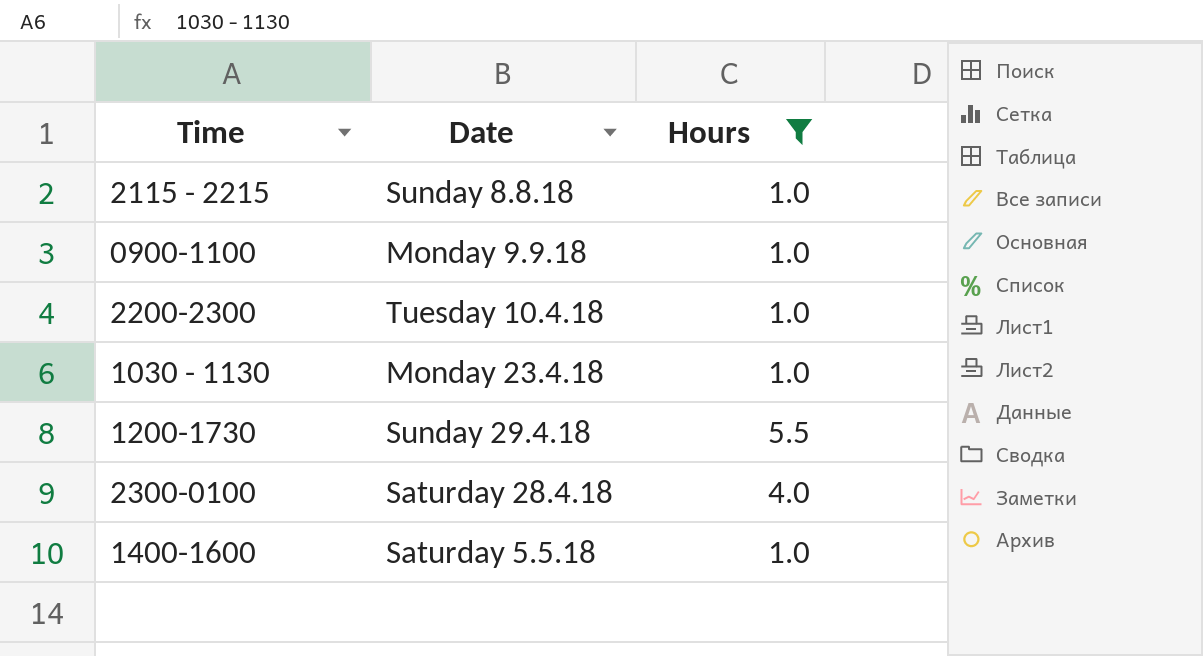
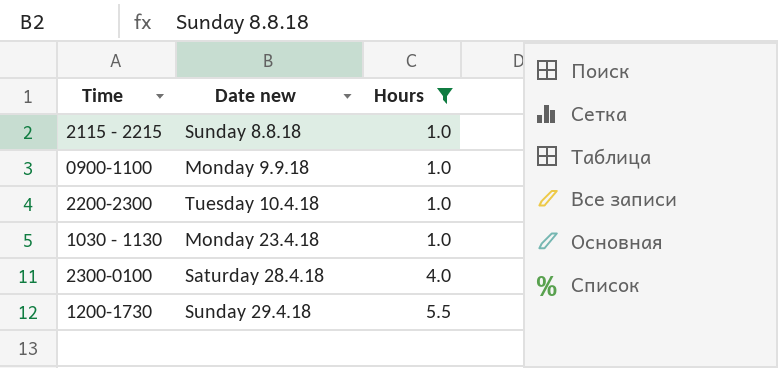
row order: none -> Hours ascending
column name: Date -> Date new
row 1400-1600: Saturday 5.5.18 | 1.0 -> none

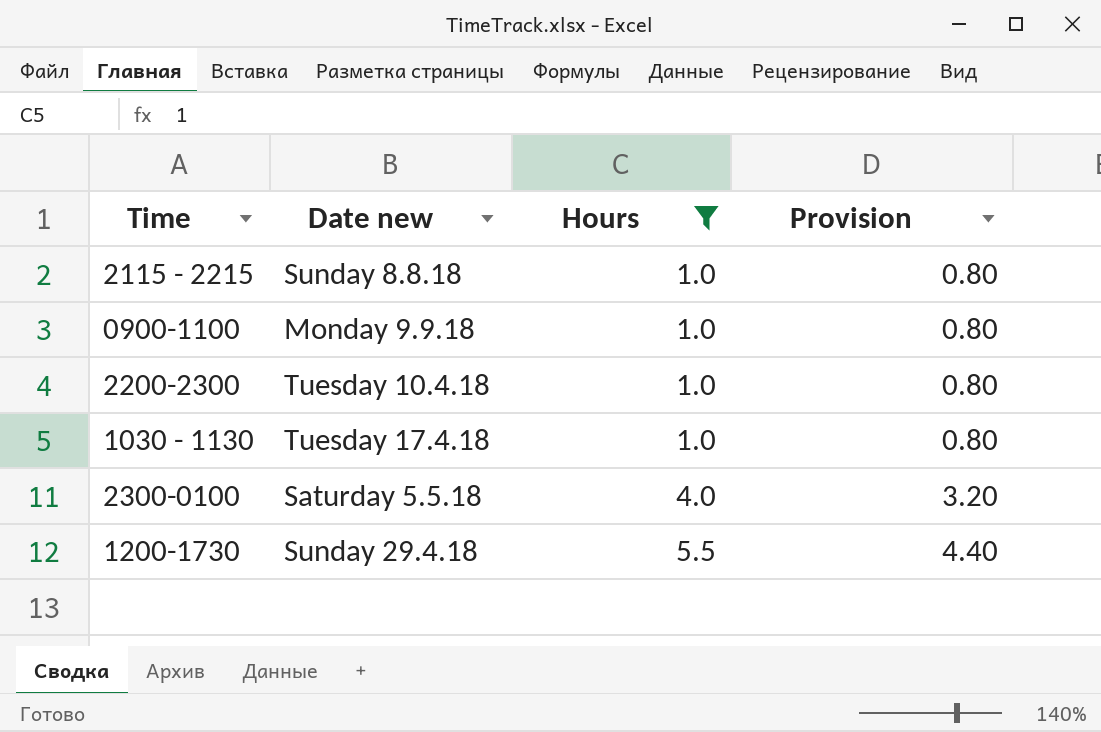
column Provision | formula: none -> [Hours] * 0.8
1030 - 1130 | Date new: Monday 23.4.18 -> Tuesday 17.4.18
2300-0100 | Date new: Saturday 28.4.18 -> Saturday 5.5.18

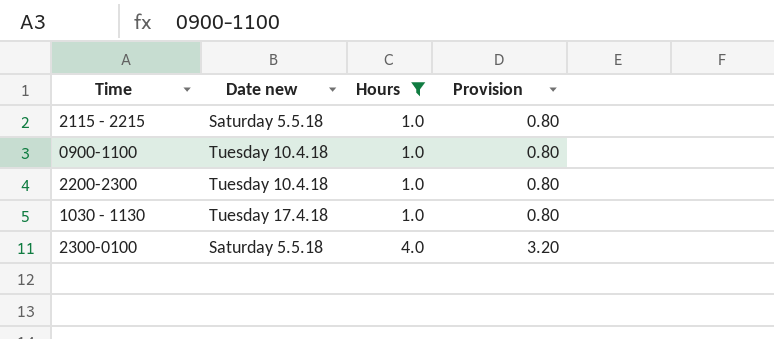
row 1200-1730: Sunday 29.4.18 | 5.5 | 4.40 -> none
2115 - 2215 | Date new: Sunday 8.8.18 -> Saturday 5.5.18
0900-1100 | Date new: Monday 9.9.18 -> Tuesday 10.4.18

